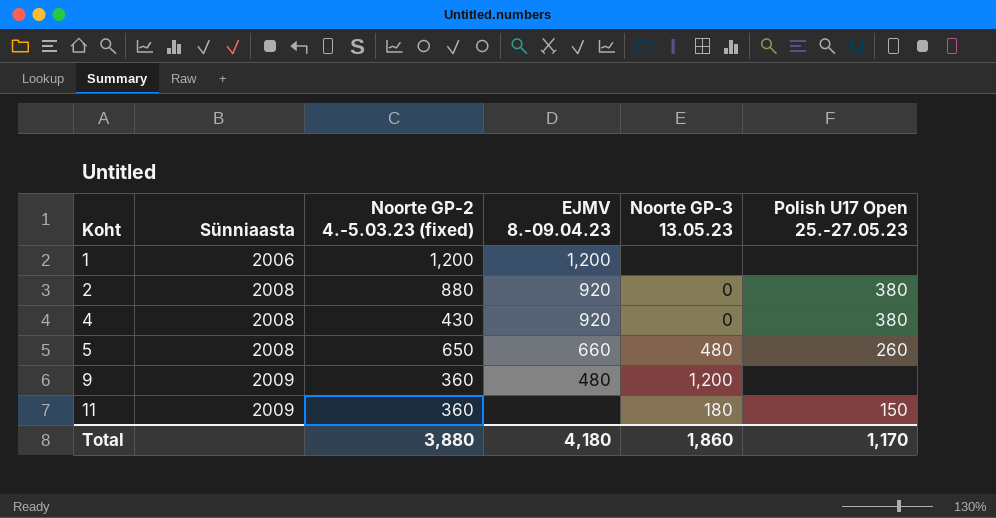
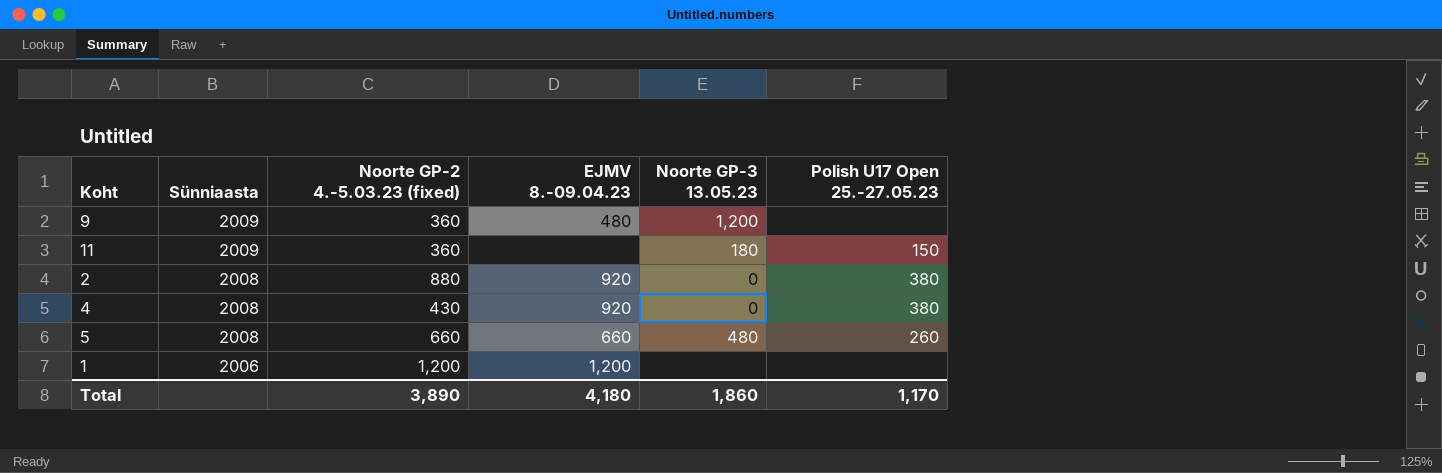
row order: Koht ascending -> Sünniaasta descending
5 | Noorte GP-2 4.-5.03.23 (fixed): 650 -> 660
Total | Noorte GP-2 4.-5.03.23 (fixed): 3,880 -> 3,890

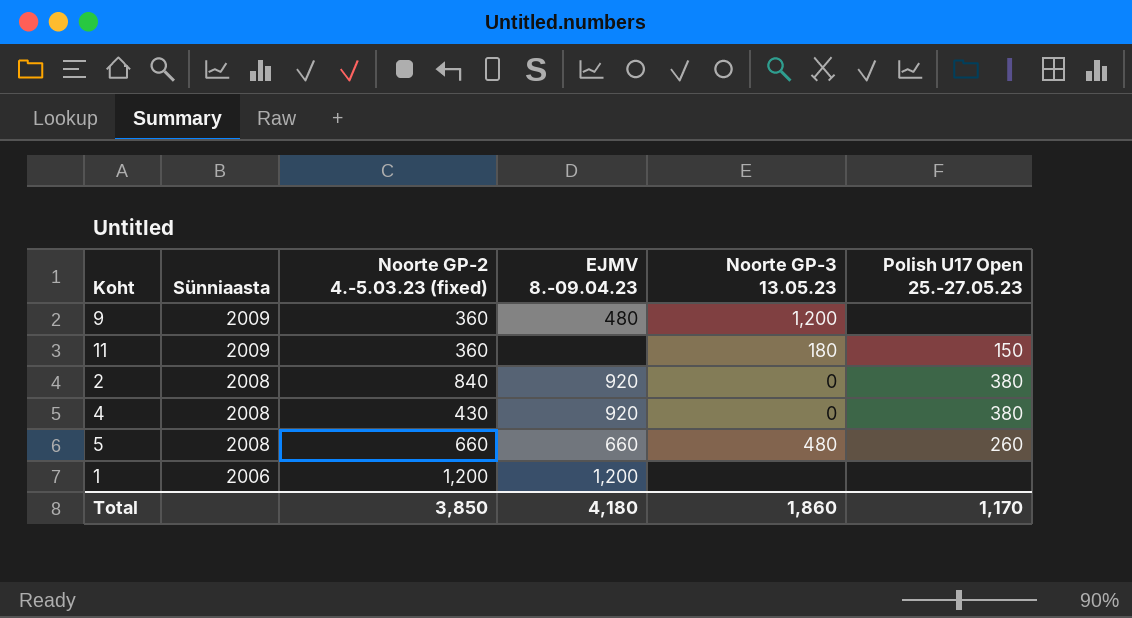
2 | Noorte GP-2 4.-5.03.23 (fixed): 880 -> 840
Total | Noorte GP-2 4.-5.03.23 (fixed): 3,890 -> 3,850

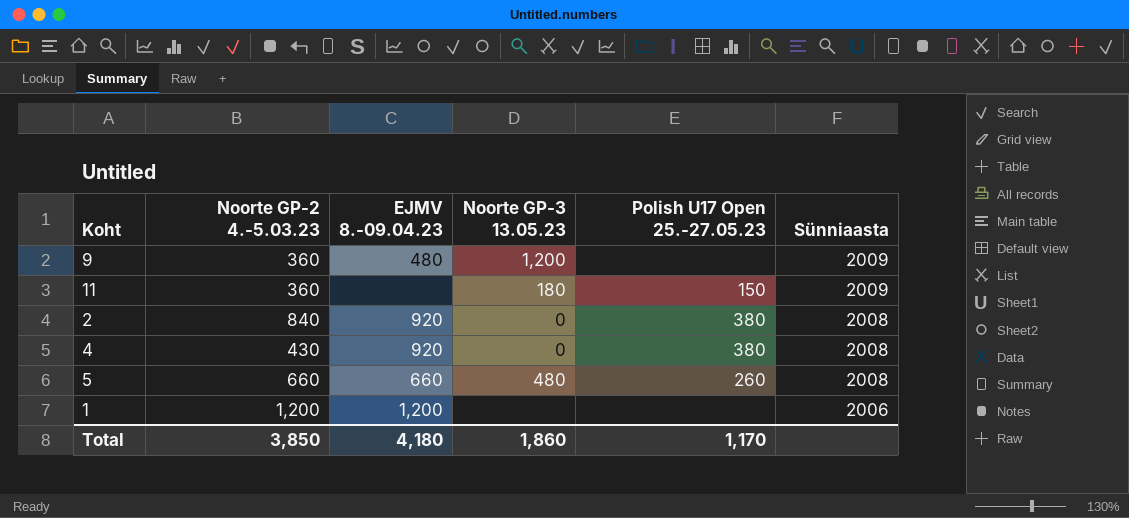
column name: Noorte GP-2 4.-5.03.23 (fixed) -> Noorte GP-2 4.-5.03.23
column Sünniaasta | position: 2 -> 6

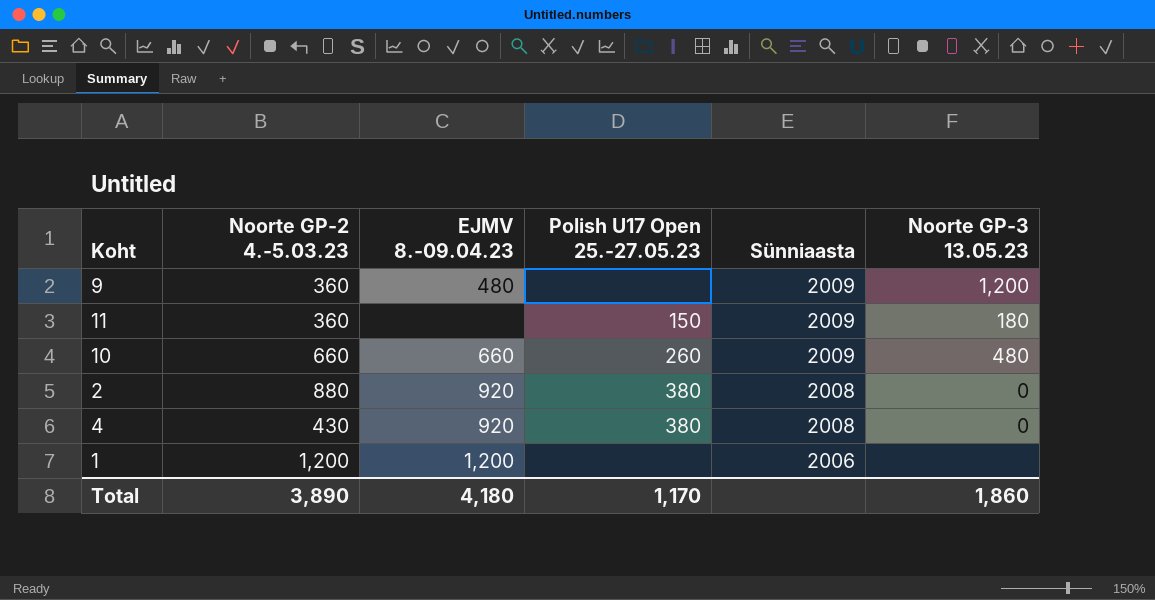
column Noorte GP-3 13.05.23 | position: 4 -> 6
row 5: 660 | 660 | 480 | 260 | 2008 -> none
row 10: none -> 660 | 660 | 260 | 2009 | 480
2 | Noorte GP-2 4.-5.03.23: 840 -> 880
Total | Noorte GP-2 4.-5.03.23: 3,850 -> 3,890

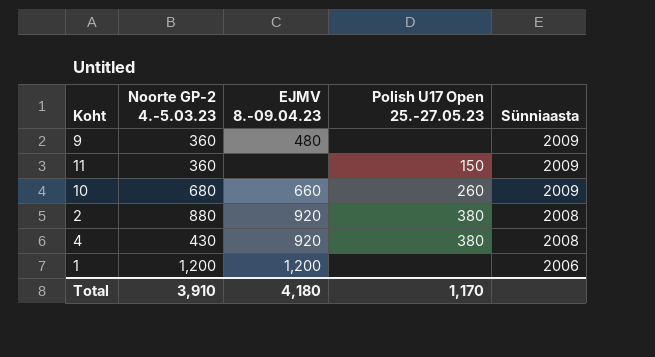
column Noorte GP-3 13.05.23 | position: 6 -> none
10 | Noorte GP-2 4.-5.03.23: 660 -> 680
Total | Noorte GP-2 4.-5.03.23: 3,890 -> 3,910

